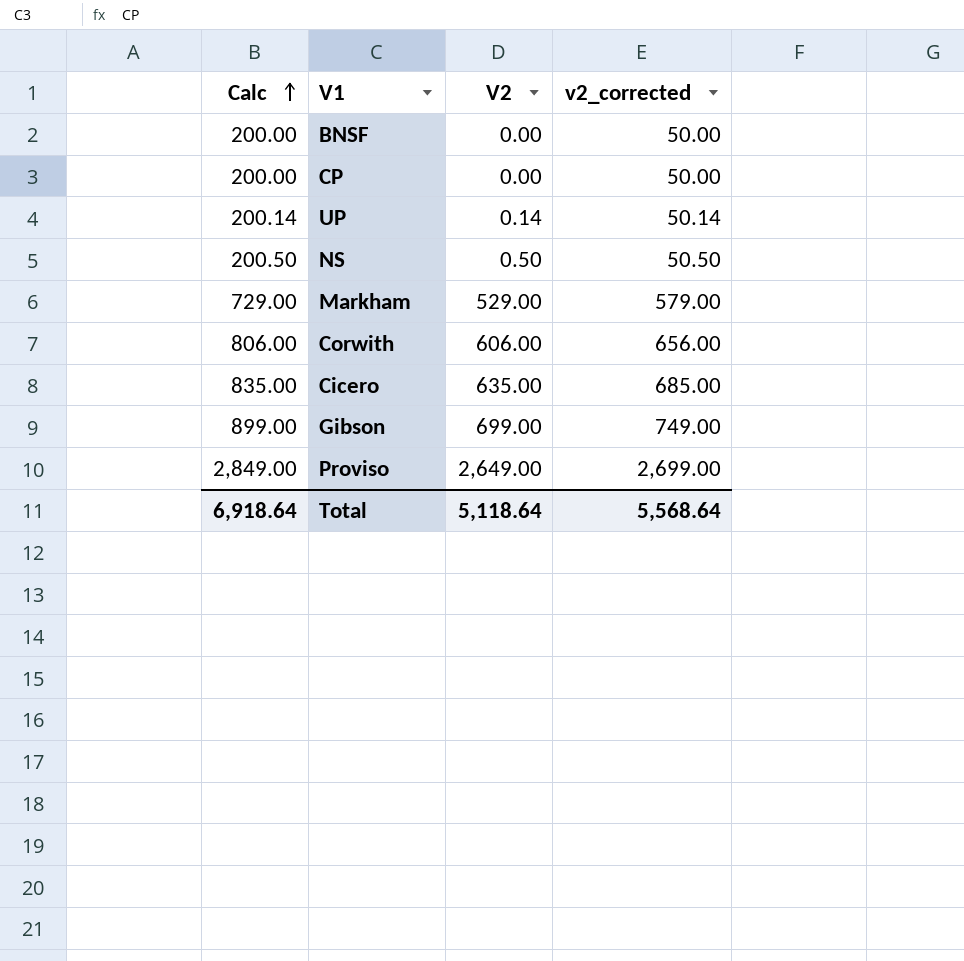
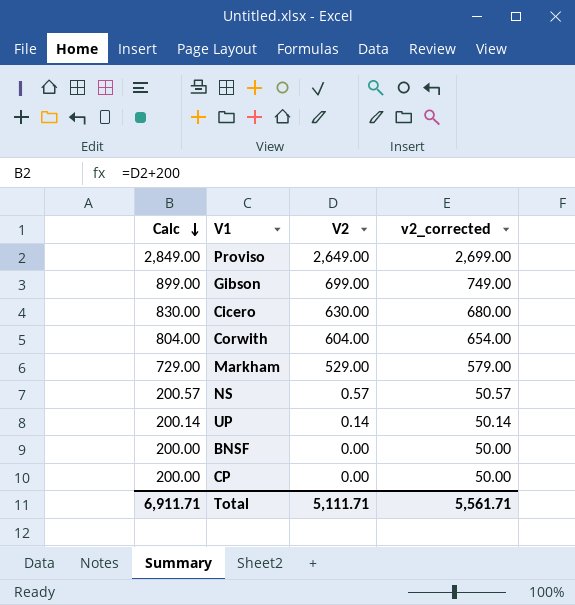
row order: Calc ascending -> Calc descending
Cicero | Calc: 835.00 -> 830.00
Cicero | V2: 635.00 -> 630.00
Cicero | v2_corrected: 685.00 -> 680.00
Corwith | Calc: 806.00 -> 804.00
Corwith | V2: 606.00 -> 604.00
Corwith | v2_corrected: 656.00 -> 654.00
NS | Calc: 200.50 -> 200.57
NS | V2: 0.50 -> 0.57
NS | v2_corrected: 50.50 -> 50.57
Total | Calc: 6,918.64 -> 6,911.71
Total | V2: 5,118.64 -> 5,111.71
Total | v2_corrected: 5,568.64 -> 5,561.71

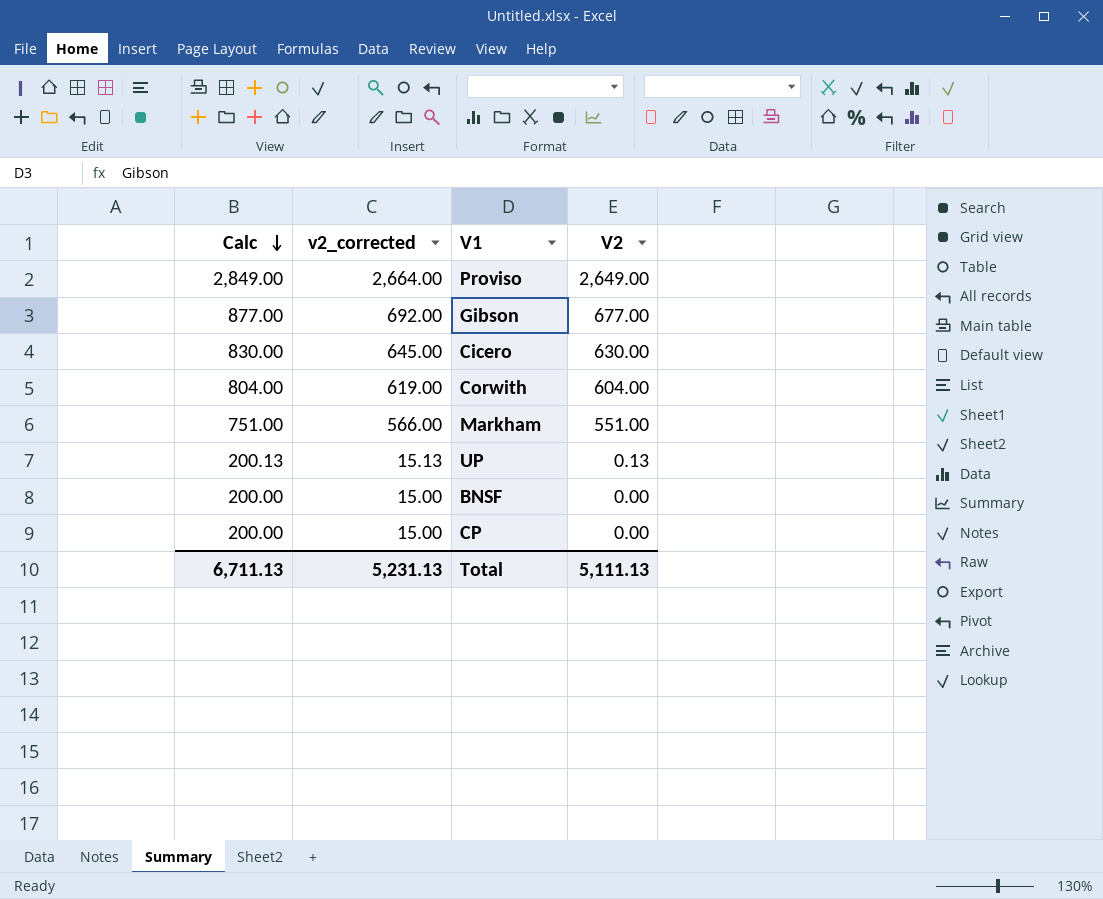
column v2_corrected | formula: [V2] + 50 -> [V2] + 15
column v2_corrected | position: 4 -> 2
row NS: 200.57 | 0.57 | 50.57 -> none
Gibson | Calc: 899.00 -> 877.00
Gibson | V2: 699.00 -> 677.00
Markham | Calc: 729.00 -> 751.00
Markham | V2: 529.00 -> 551.00
UP | Calc: 200.14 -> 200.13
UP | V2: 0.14 -> 0.13
Total | Calc: 6,911.71 -> 6,711.13
Total | v2_corrected: 5,561.71 -> 5,231.13
Total | V2: 5,111.71 -> 5,111.13

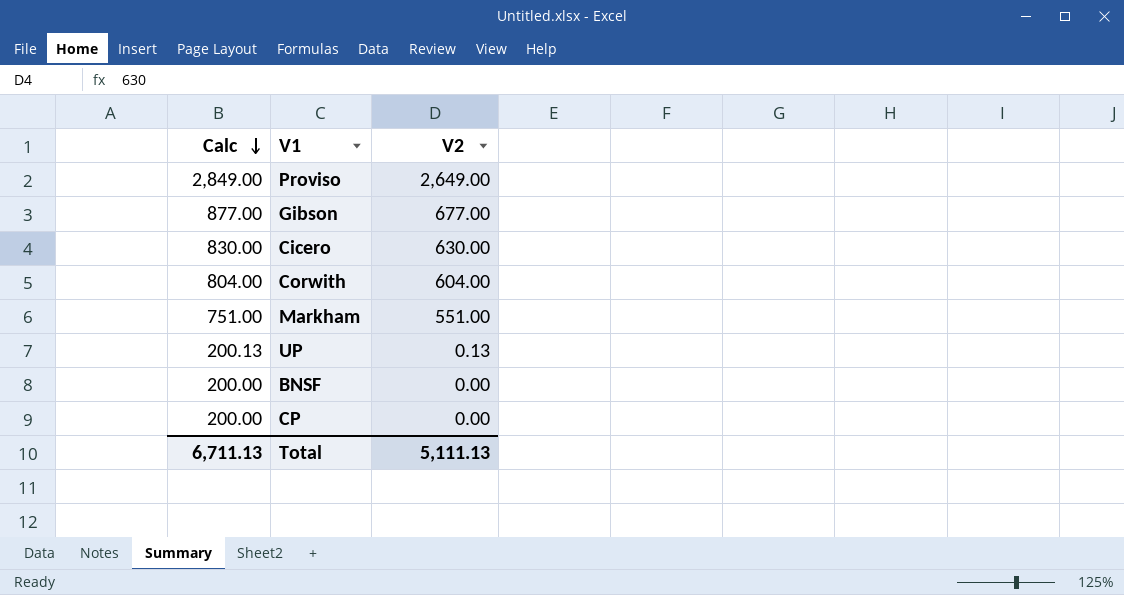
column v2_corrected | formula: [V2] + 15 -> none

